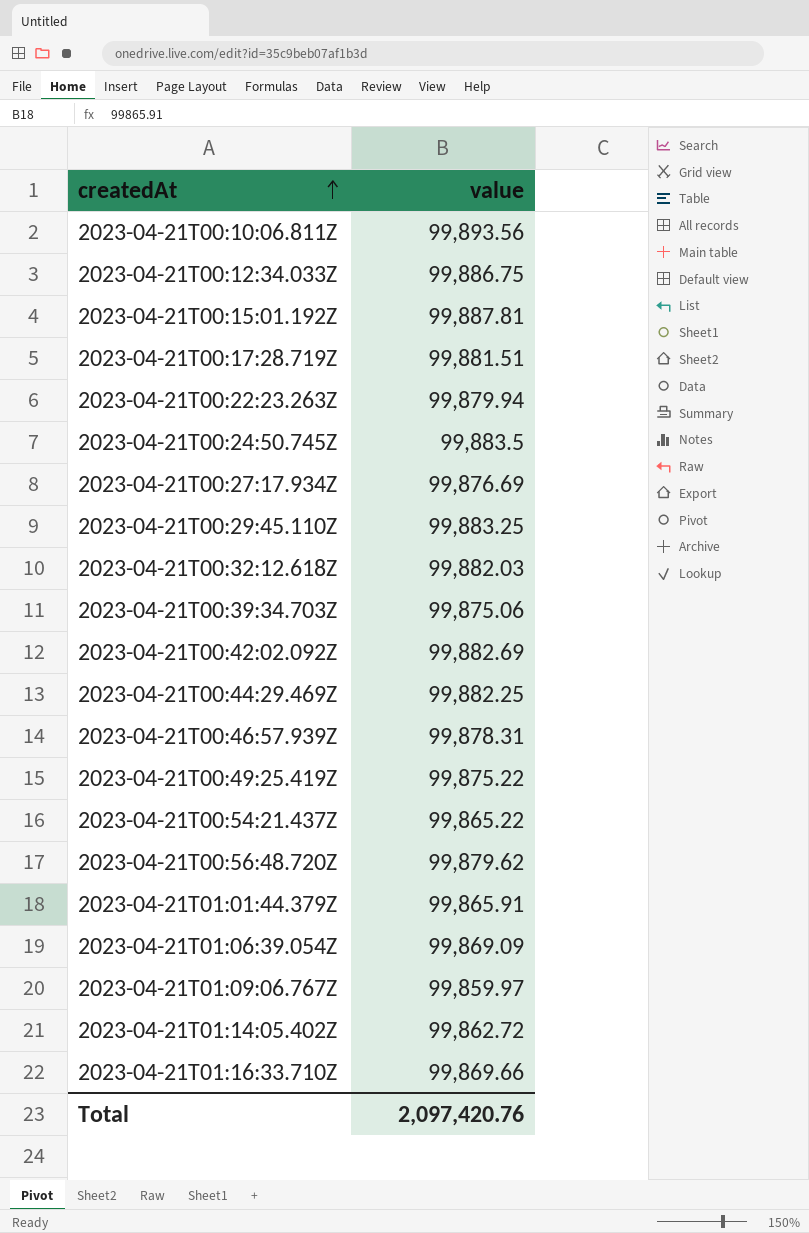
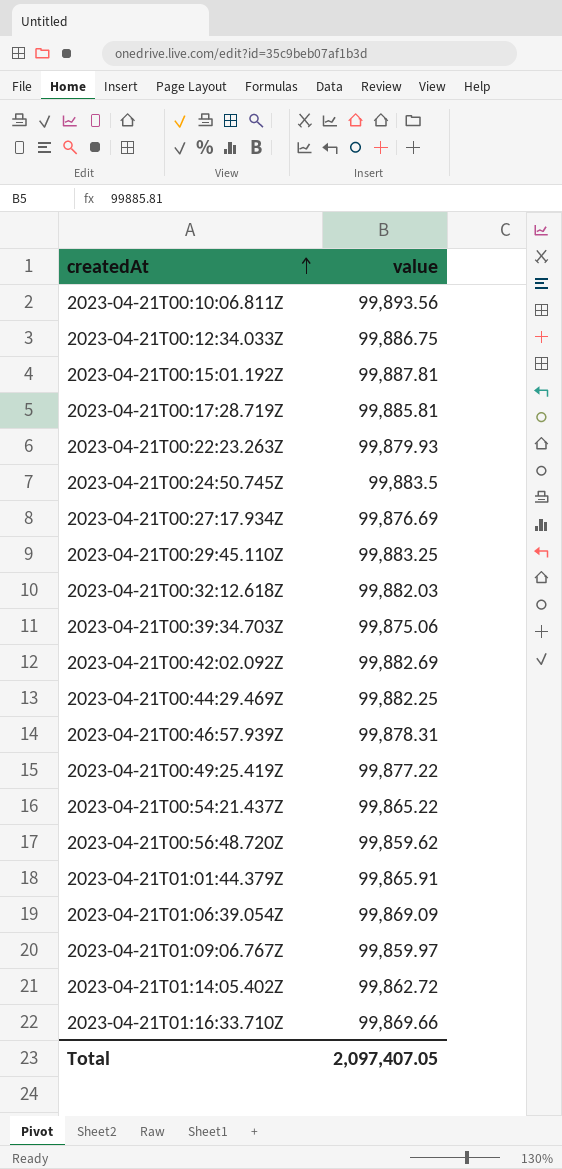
2023-04-21T00:17:28.719Z | value: 99,881.51 -> 99,885.81
2023-04-21T00:22:23.263Z | value: 99,879.94 -> 99,879.93
2023-04-21T00:49:25.419Z | value: 99,875.22 -> 99,877.22
2023-04-21T00:56:48.720Z | value: 99,879.62 -> 99,859.62
Total | value: 2,097,420.76 -> 2,097,407.05

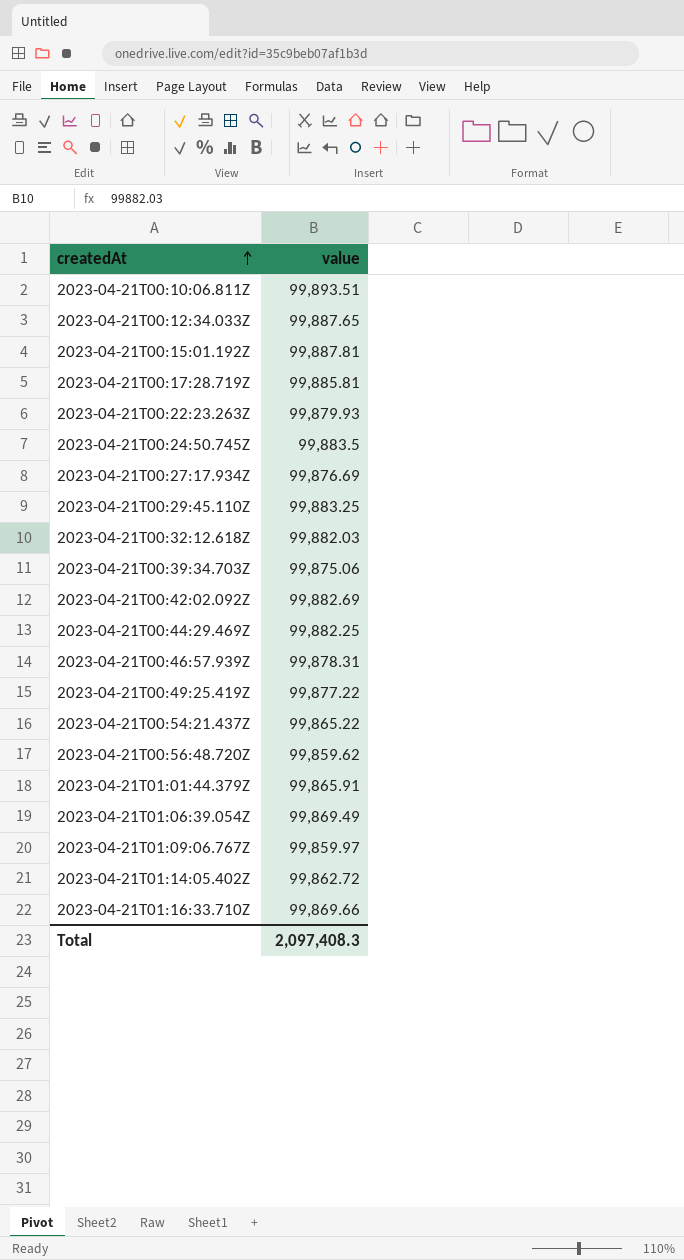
2023-04-21T00:10:06.811Z | value: 99,893.56 -> 99,893.51
2023-04-21T00:12:34.033Z | value: 99,886.75 -> 99,887.65
2023-04-21T01:06:39.054Z | value: 99,869.09 -> 99,869.49
Total | value: 2,097,407.05 -> 2,097,408.3

